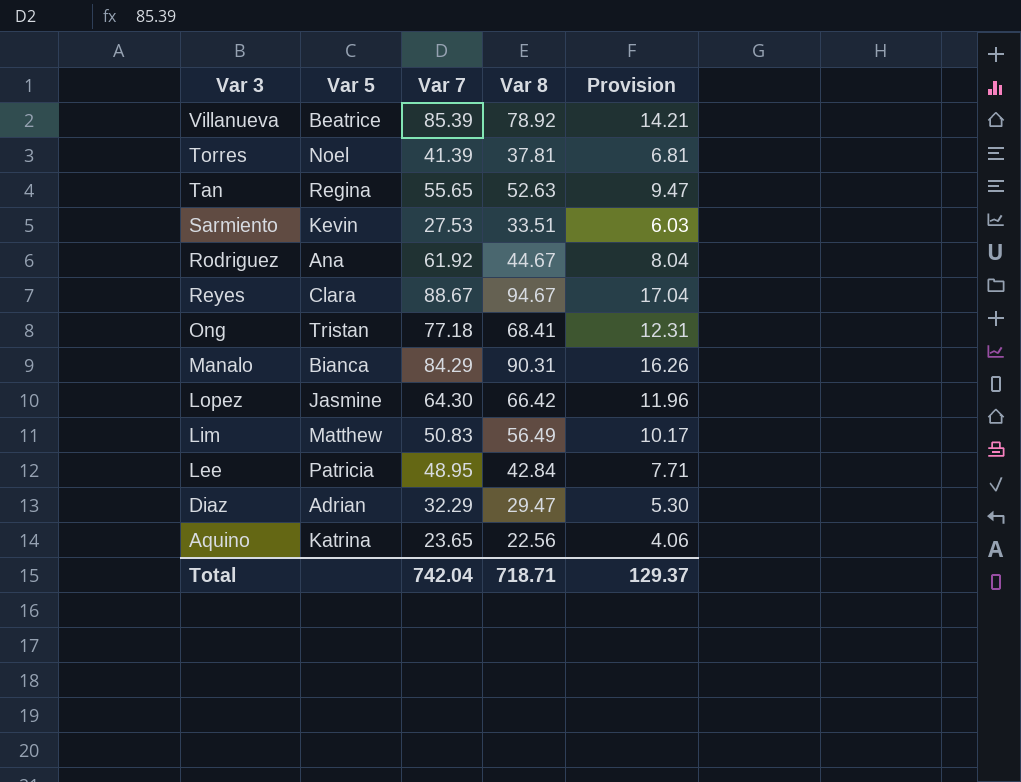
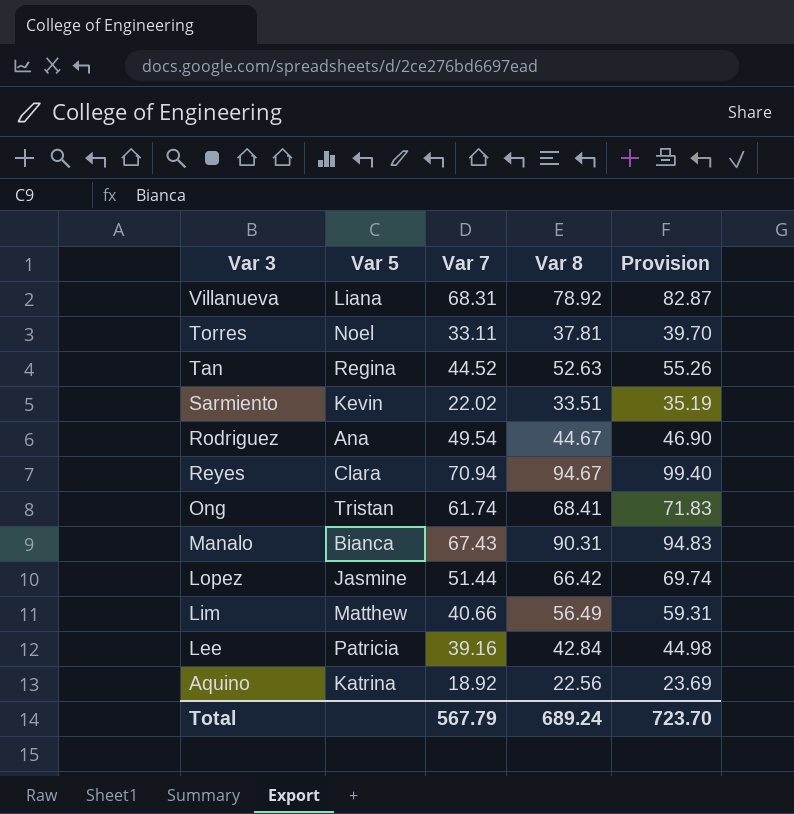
column Provision | formula: [Var 8] * 0.18 -> [Var 8] * 1.05
row Diaz: Adrian | 32.29 | 29.47 | 5.30 -> none
Villanueva | Var 5: Beatrice -> Liana
Villanueva | Var 7: 85.39 -> 68.31
Torres | Var 7: 41.39 -> 33.11
Tan | Var 7: 55.65 -> 44.52
Sarmiento | Var 7: 27.53 -> 22.02
Rodriguez | Var 7: 61.92 -> 49.54
Reyes | Var 7: 88.67 -> 70.94
Ong | Var 7: 77.18 -> 61.74
Manalo | Var 7: 84.29 -> 67.43
Lopez | Var 7: 64.30 -> 51.44
Lim | Var 7: 50.83 -> 40.66
Lee | Var 7: 48.95 -> 39.16
Aquino | Var 7: 23.65 -> 18.92
Total | Var 7: 742.04 -> 567.79
Total | Var 8: 718.71 -> 689.24
Total | Provision: 129.37 -> 723.70

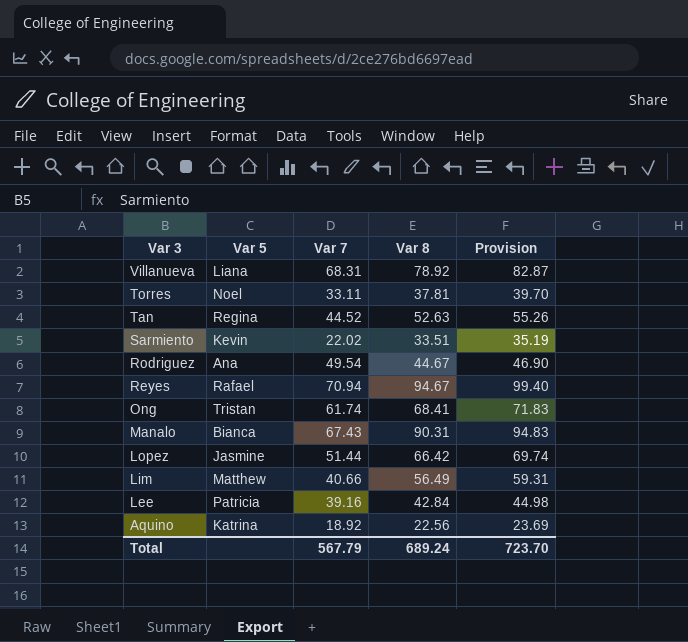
Reyes | Var 5: Clara -> Rafael

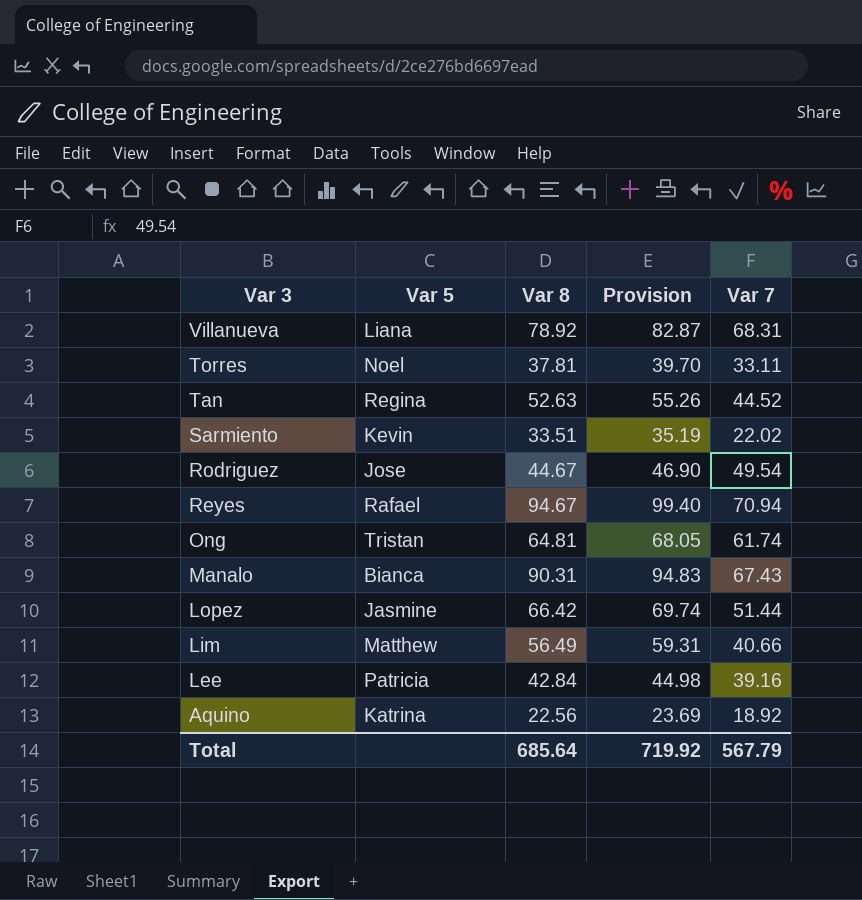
column Var 7 | position: 3 -> 5
Rodriguez | Var 5: Ana -> Jose
Ong | Var 8: 68.41 -> 64.81
Ong | Provision: 71.83 -> 68.05
Total | Var 8: 689.24 -> 685.64
Total | Provision: 723.70 -> 719.92

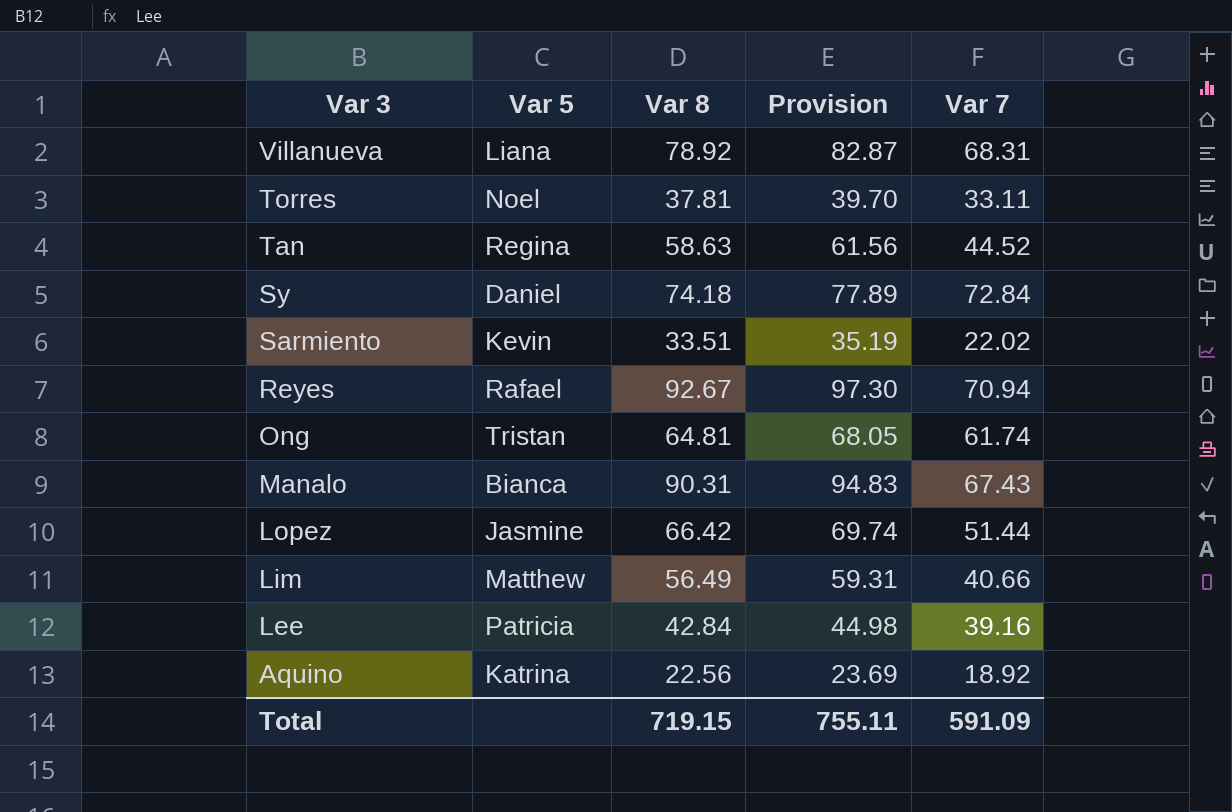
row Rodriguez: Jose | 44.67 | 46.90 | 49.54 -> none
Tan | Var 8: 52.63 -> 58.63
Tan | Provision: 55.26 -> 61.56
row Sy: none -> Daniel | 74.18 | 77.89 | 72.84
Reyes | Var 8: 94.67 -> 92.67
Reyes | Provision: 99.40 -> 97.30
Total | Var 8: 685.64 -> 719.15
Total | Provision: 719.92 -> 755.11
Total | Var 7: 567.79 -> 591.09

